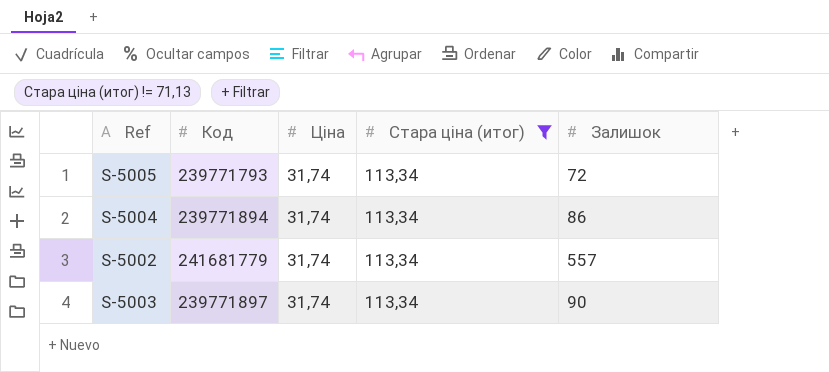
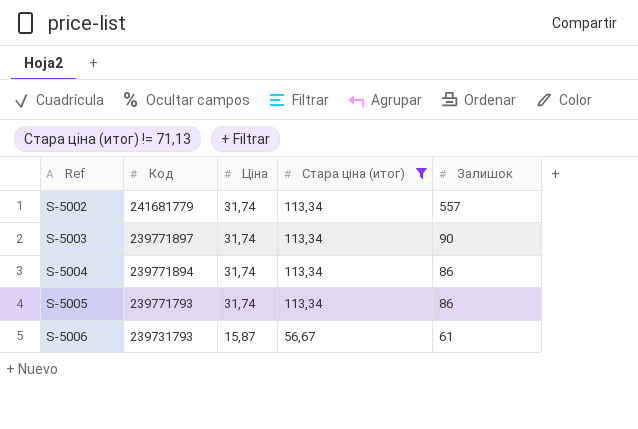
row order: none -> Ref ascending
S-5005 | Залишок: 72 -> 86
row S-5006: none -> 239731793 | 15,87 | 56,67 | 61

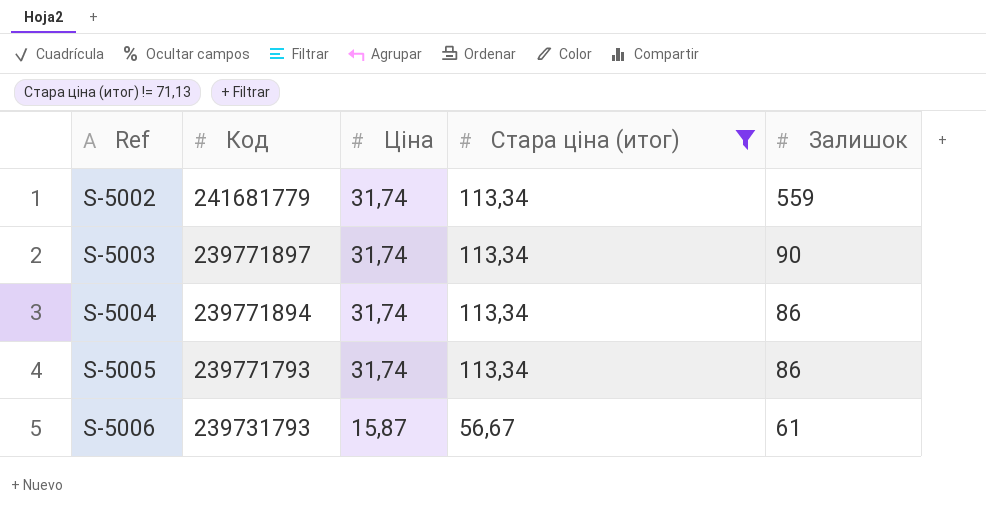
S-5002 | Залишок: 557 -> 559

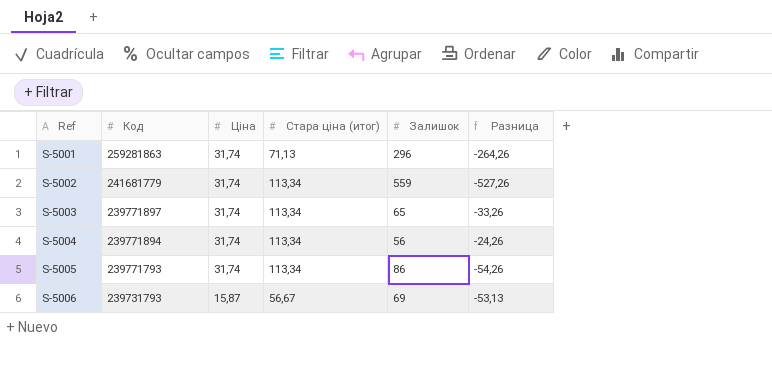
filter: Стара ціна (итог) != 71,13 -> none
column Разница | formula: none -> [Ціна] - [Залишок]
S-5003 | Залишок: 90 -> 65
S-5004 | Залишок: 86 -> 56
S-5006 | Залишок: 61 -> 69

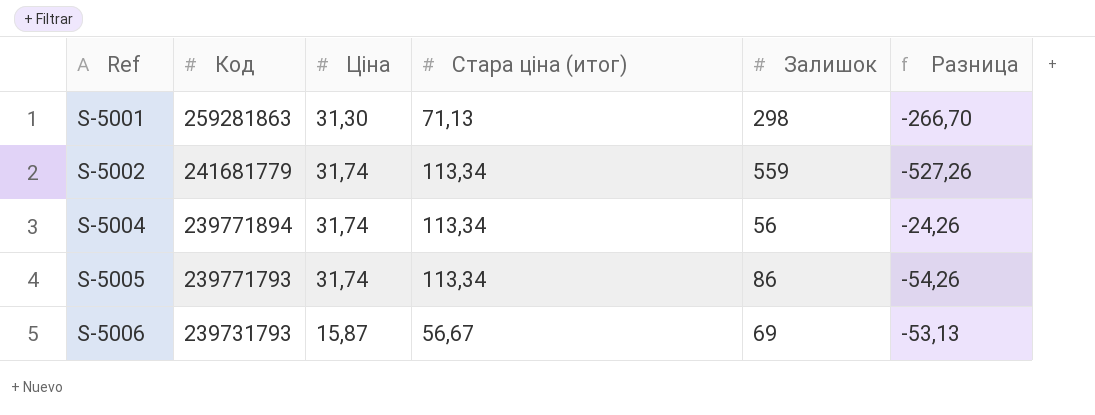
row S-5003: 239771897 | 31,74 | 113,34 | 65 | -33,26 -> none
S-5001 | Ціна: 31,74 -> 31,30
S-5001 | Залишок: 296 -> 298
S-5001 | Разница: -264,26 -> -266,70

